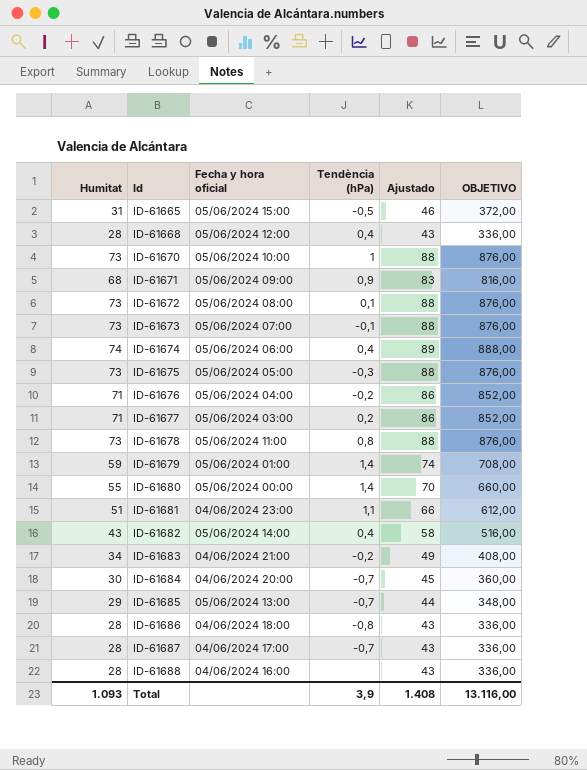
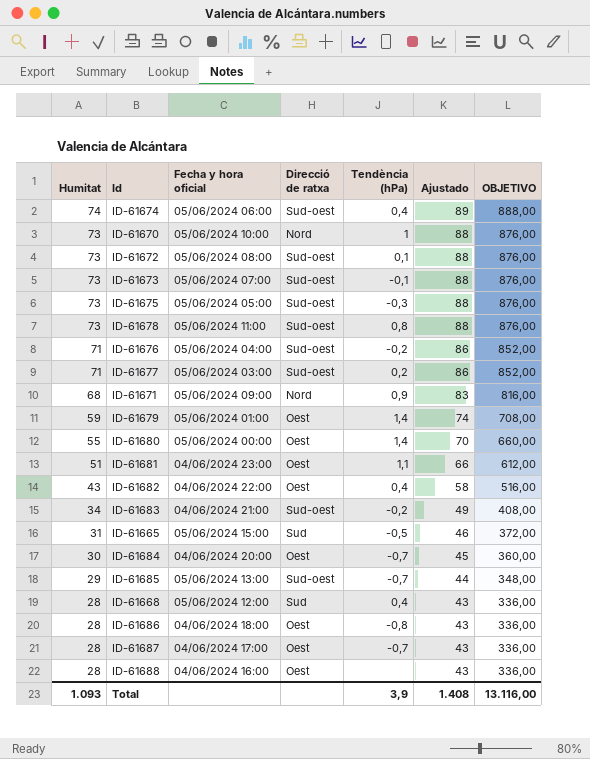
row order: Id ascending -> Humitat descending
column Direcció de ratxa | position: none -> 4
ID-61682 | Fecha y hora oficial: 05/06/2024 14:00 -> 04/06/2024 22:00

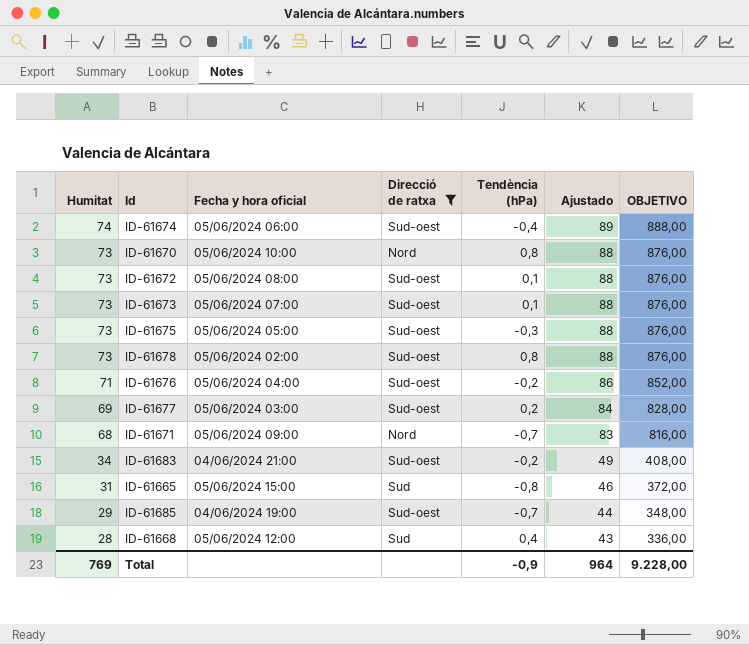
filter: none -> Direcció de ratxa != Oest
ID-61674 | Tendència (hPa): 0,4 -> -0,4
ID-61670 | Tendència (hPa): 1 -> 0,8
ID-61673 | Tendència (hPa): -0,1 -> 0,1
ID-61678 | Fecha y hora oficial: 05/06/2024 11:00 -> 05/06/2024 02:00
ID-61677 | Humitat: 71 -> 69
ID-61677 | Ajustado: 86 -> 84
ID-61677 | OBJETIVO: 852,00 -> 828,00
ID-61671 | Tendència (hPa): 0,9 -> -0,7
ID-61665 | Tendència (hPa): -0,5 -> -0,8
ID-61685 | Fecha y hora oficial: 05/06/2024 13:00 -> 04/06/2024 19:00
Total | Humitat: 1.093 -> 769
Total | Tendència (hPa): 3,9 -> -0,9
Total | Ajustado: 1.408 -> 964
Total | OBJETIVO: 13.116,00 -> 9.228,00

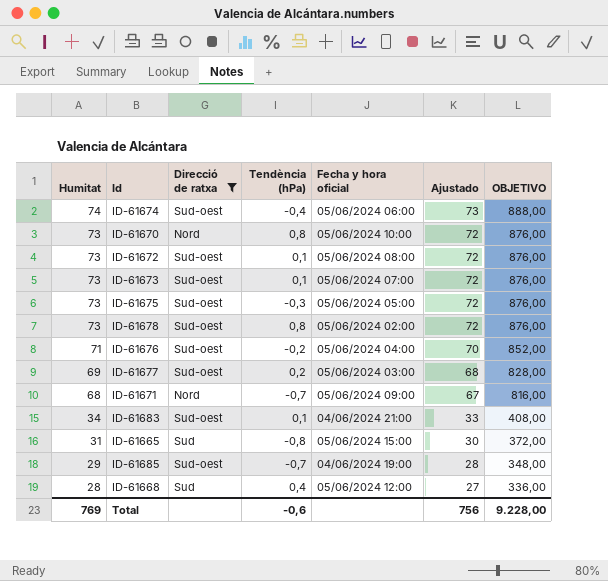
column Fecha y hora oficial | position: 3 -> 5
column Ajustado | formula: [Humitat] + 15 -> [Humitat] - 1
ID-61683 | Tendència (hPa): -0,2 -> 0,1
Total | Tendència (hPa): -0,9 -> -0,6
Total | Ajustado: 964 -> 756

